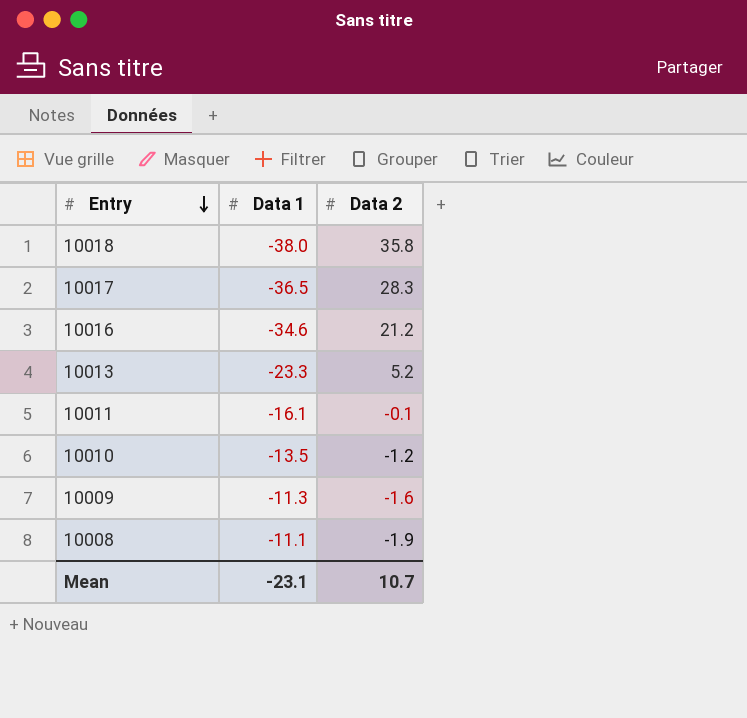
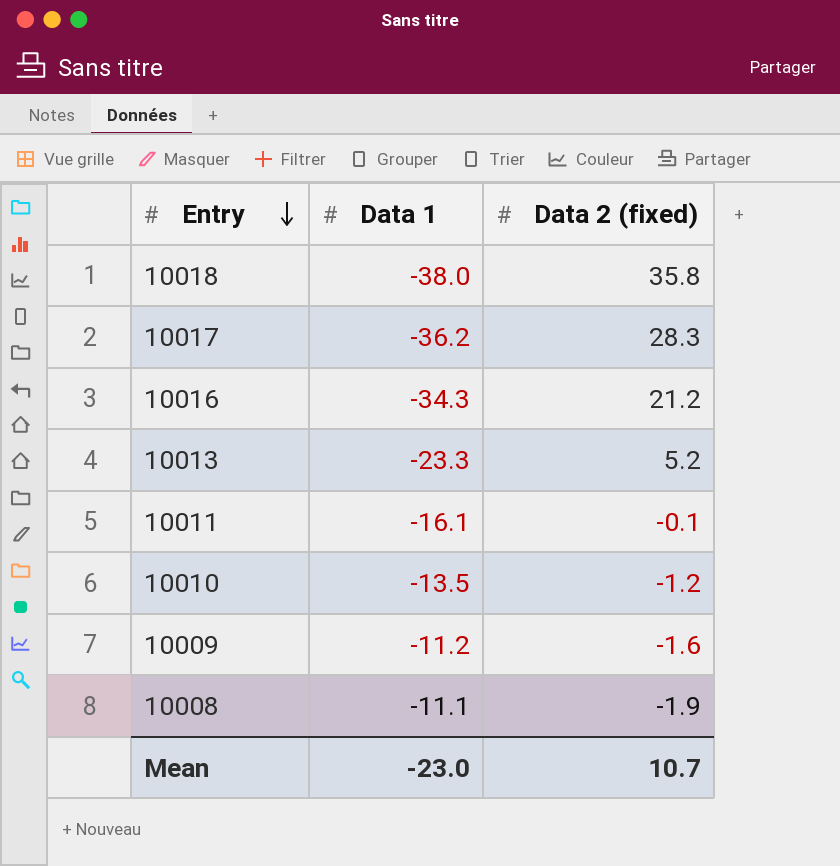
column name: Data 2 -> Data 2 (fixed)
10017 | Data 1: -36.5 -> -36.2
10016 | Data 1: -34.6 -> -34.3
10009 | Data 1: -11.3 -> -11.2
Mean | Data 1: -23.1 -> -23.0

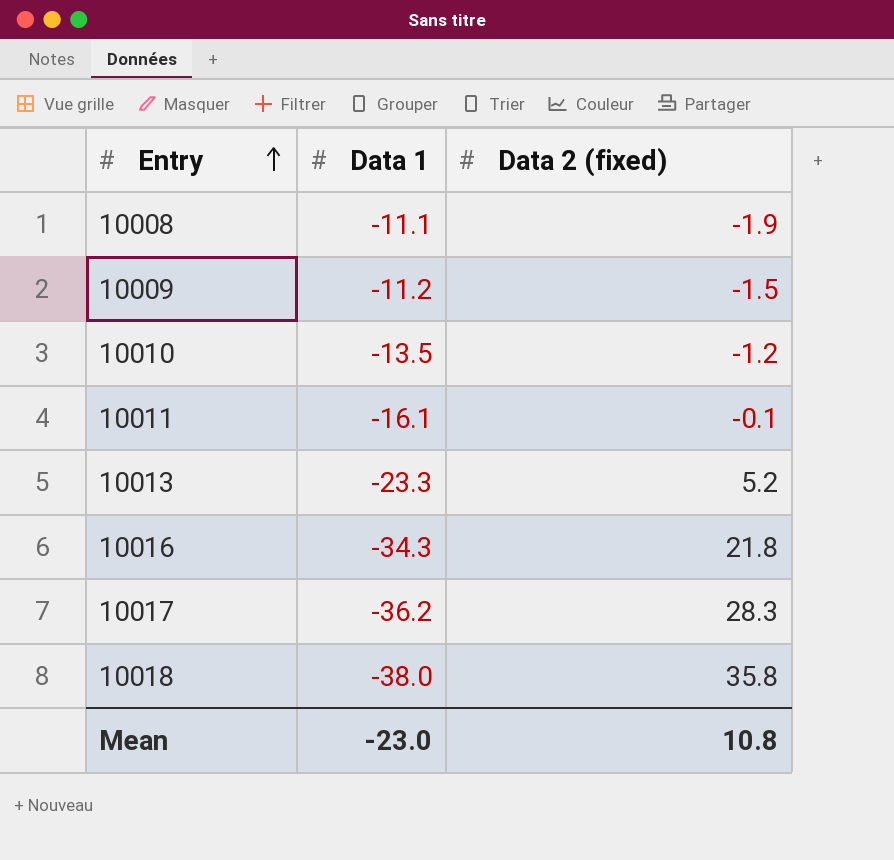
row order: Entry descending -> Entry ascending
10009 | Data 2 (fixed): -1.6 -> -1.5
10016 | Data 2 (fixed): 21.2 -> 21.8
Mean | Data 2 (fixed): 10.7 -> 10.8

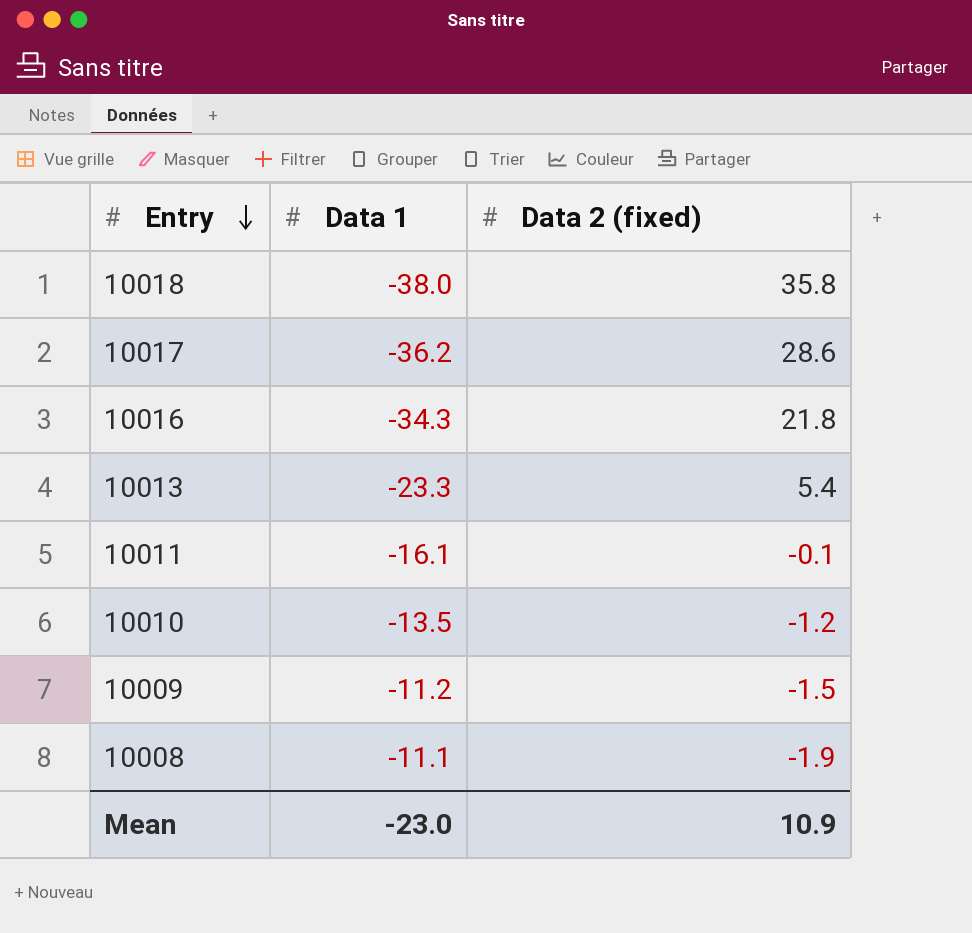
row order: Entry ascending -> Entry descending
10017 | Data 2 (fixed): 28.3 -> 28.6
10013 | Data 2 (fixed): 5.2 -> 5.4
Mean | Data 2 (fixed): 10.8 -> 10.9

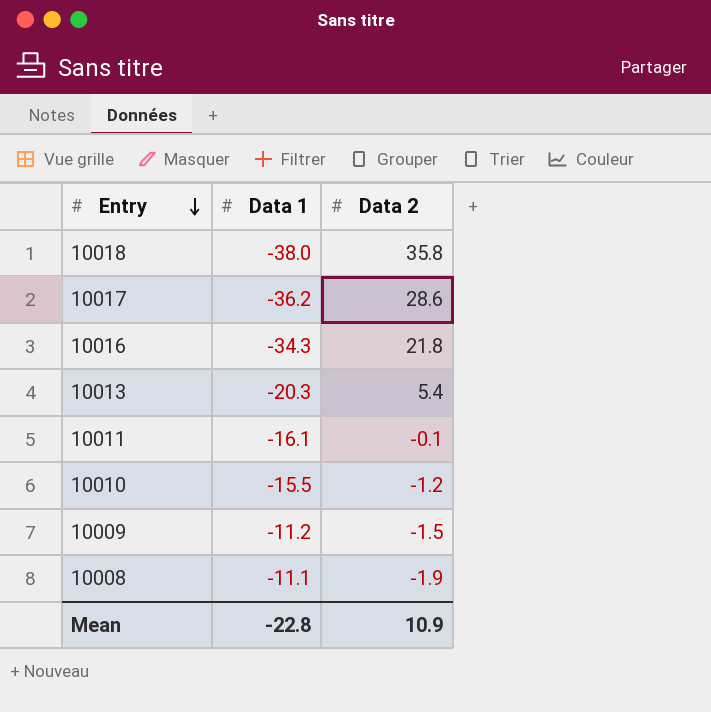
column name: Data 2 (fixed) -> Data 2
10013 | Data 1: -23.3 -> -20.3
10010 | Data 1: -13.5 -> -15.5
Mean | Data 1: -23.0 -> -22.8

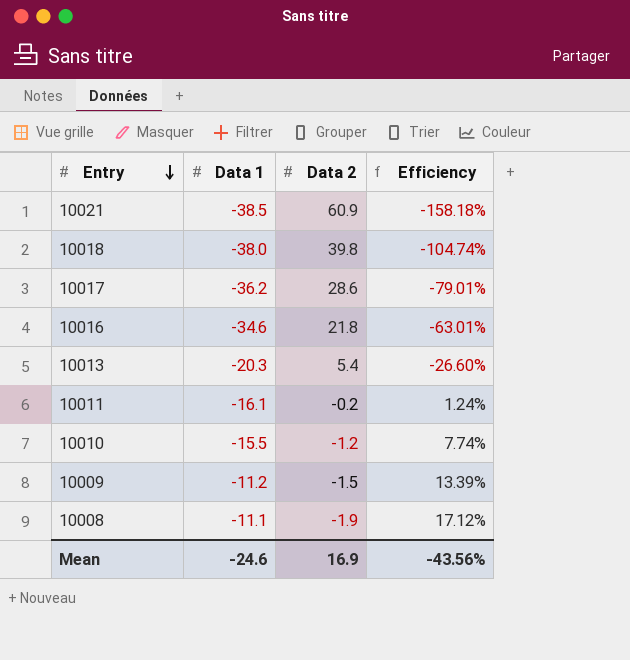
column Efficiency | formula: none -> [Data 2] / [Data 1]
row 10021: none -> -38.5 | 60.9 | -158.18%
10018 | Data 2: 35.8 -> 39.8
10016 | Data 1: -34.3 -> -34.6
10011 | Data 2: -0.1 -> -0.2
Mean | Data 1: -22.8 -> -24.6
Mean | Data 2: 10.9 -> 16.9

